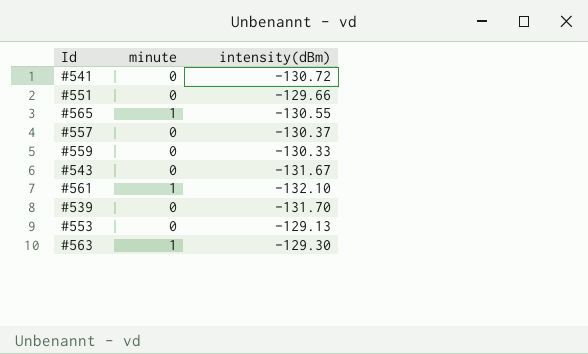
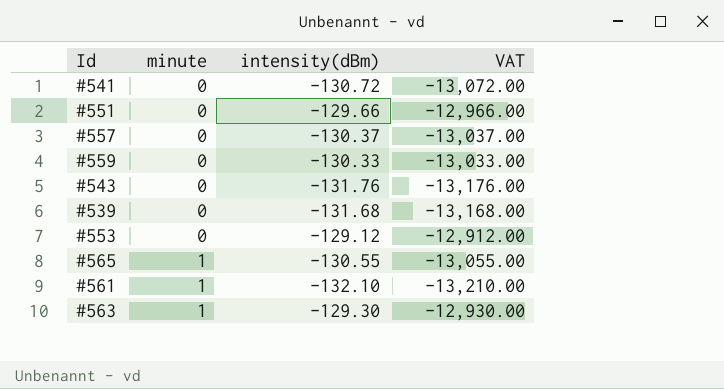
row order: none -> minute ascending
column VAT | formula: none -> [intensity(dBm)] * 100
#543 | intensity(dBm): -131.67 -> -131.76
#539 | intensity(dBm): -131.70 -> -131.68
#553 | intensity(dBm): -129.13 -> -129.12

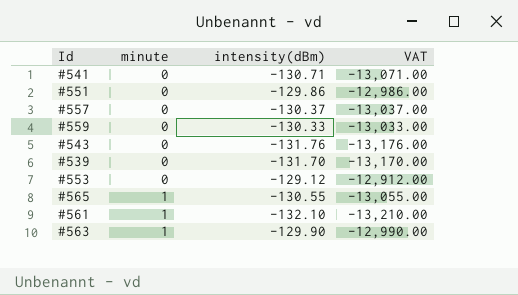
#541 | intensity(dBm): -130.72 -> -130.71
#541 | VAT: -13,072.00 -> -13,071.00
#551 | intensity(dBm): -129.66 -> -129.86
#551 | VAT: -12,966.00 -> -12,986.00
#539 | intensity(dBm): -131.68 -> -131.70
#539 | VAT: -13,168.00 -> -13,170.00
#563 | intensity(dBm): -129.30 -> -129.90
#563 | VAT: -12,930.00 -> -12,990.00

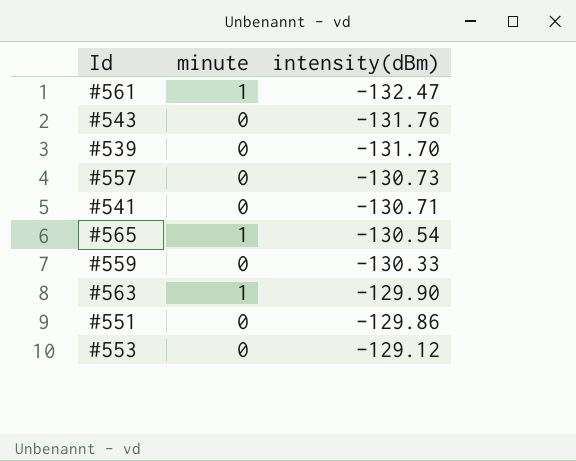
row order: minute ascending -> intensity(dBm) ascending
column VAT | formula: [intensity(dBm)] * 100 -> none
#561 | intensity(dBm): -132.10 -> -132.47
#557 | intensity(dBm): -130.37 -> -130.73
#565 | intensity(dBm): -130.55 -> -130.54

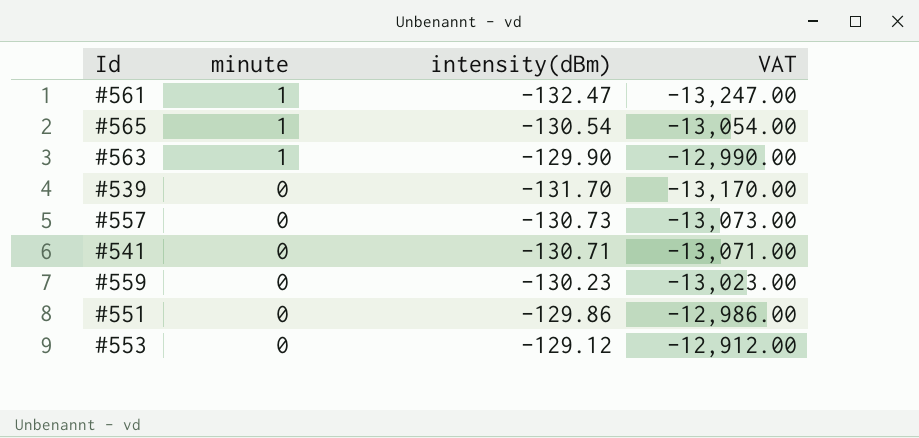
row order: intensity(dBm) ascending -> minute descending
column VAT | formula: none -> [intensity(dBm)] * 100
row #543: 0 | -131.76 -> none
#559 | intensity(dBm): -130.33 -> -130.23

